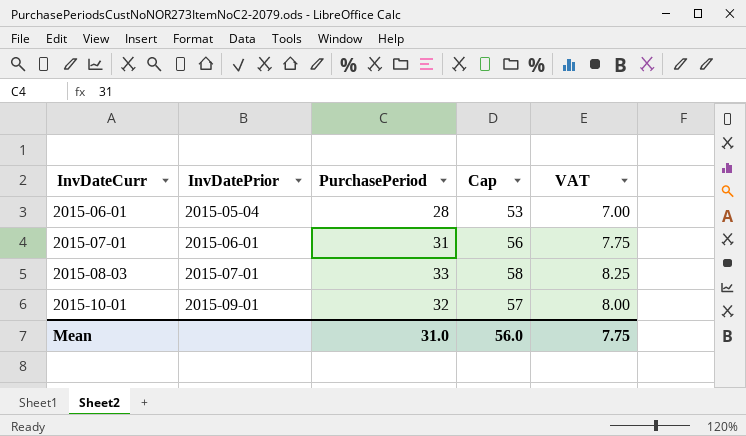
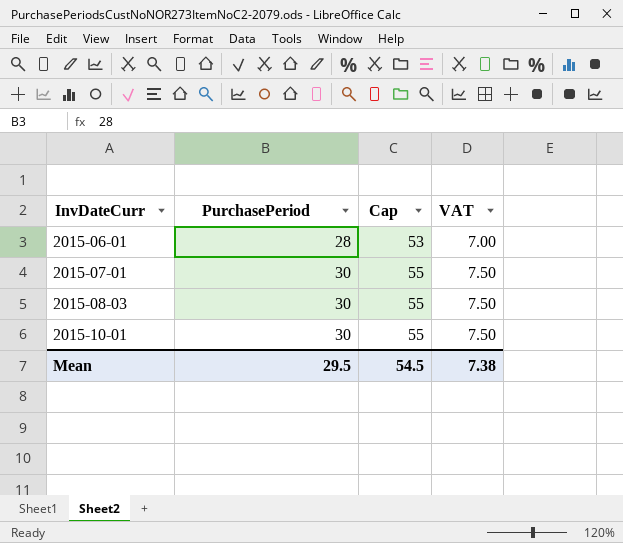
column InvDatePrior | position: 2 -> none
2015-07-01 | PurchasePeriod: 31 -> 30
2015-07-01 | Cap: 56 -> 55
2015-07-01 | VAT: 7.75 -> 7.50
2015-08-03 | PurchasePeriod: 33 -> 30
2015-08-03 | Cap: 58 -> 55
2015-08-03 | VAT: 8.25 -> 7.50
2015-10-01 | PurchasePeriod: 32 -> 30
2015-10-01 | Cap: 57 -> 55
2015-10-01 | VAT: 8.00 -> 7.50
Mean | PurchasePeriod: 31.0 -> 29.5
Mean | Cap: 56.0 -> 54.5
Mean | VAT: 7.75 -> 7.38

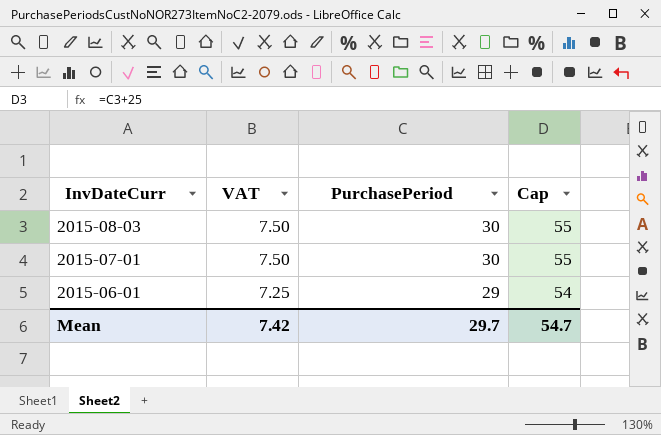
row order: InvDateCurr ascending -> InvDateCurr descending
column VAT | position: 4 -> 2
row 2015-10-01: 30 | 55 | 7.50 -> none
2015-06-01 | VAT: 7.00 -> 7.25
2015-06-01 | PurchasePeriod: 28 -> 29
2015-06-01 | Cap: 53 -> 54
Mean | VAT: 7.38 -> 7.42
Mean | PurchasePeriod: 29.5 -> 29.7
Mean | Cap: 54.5 -> 54.7

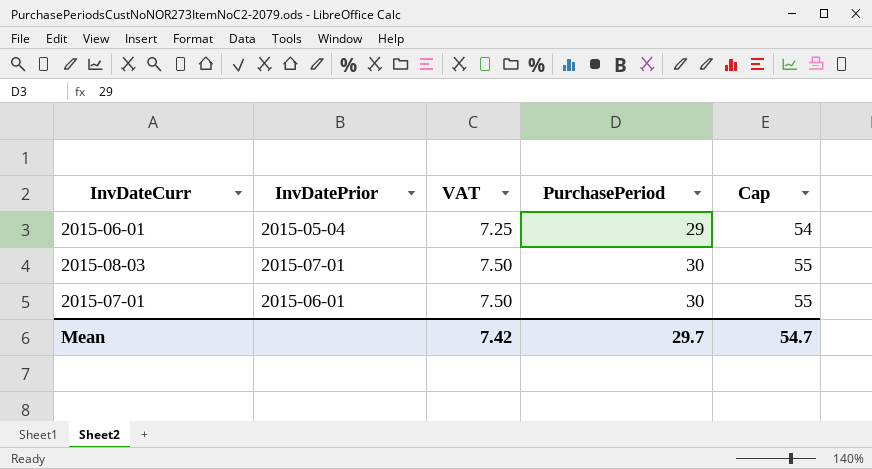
row order: InvDateCurr descending -> VAT ascending
column InvDatePrior | position: none -> 2

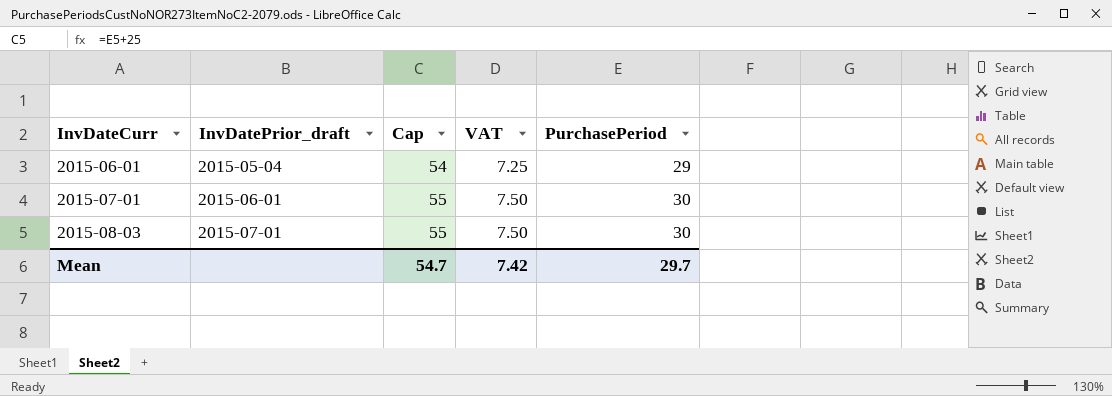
row order: VAT ascending -> InvDateCurr ascending
column name: InvDatePrior -> InvDatePrior_draft
column Cap | position: 5 -> 3

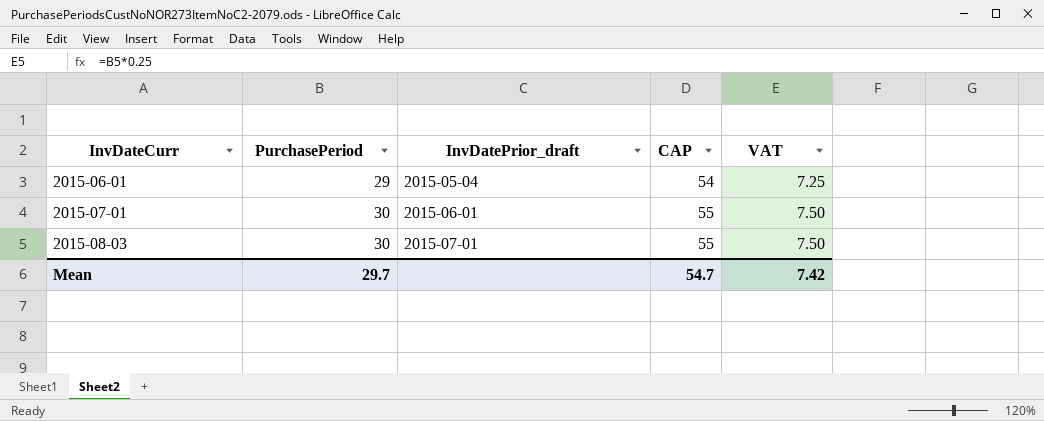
column PurchasePeriod | position: 5 -> 2
column name: Cap -> CAP

